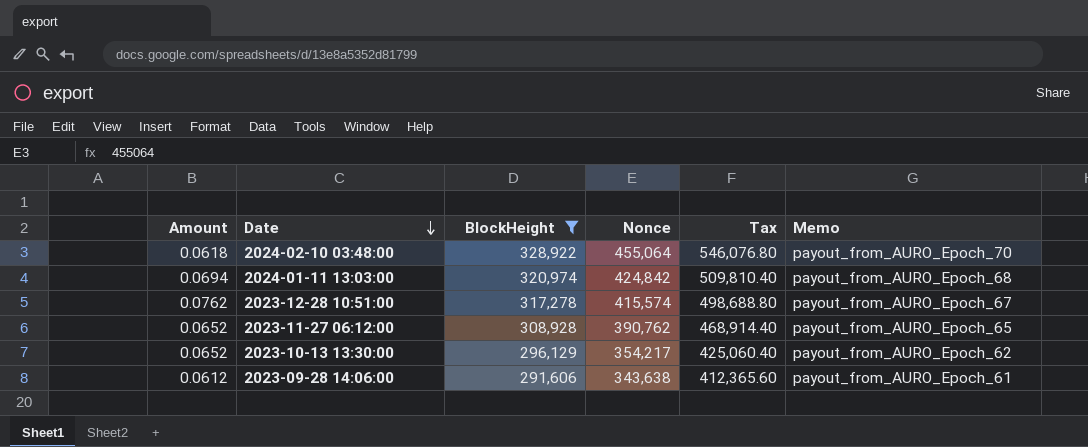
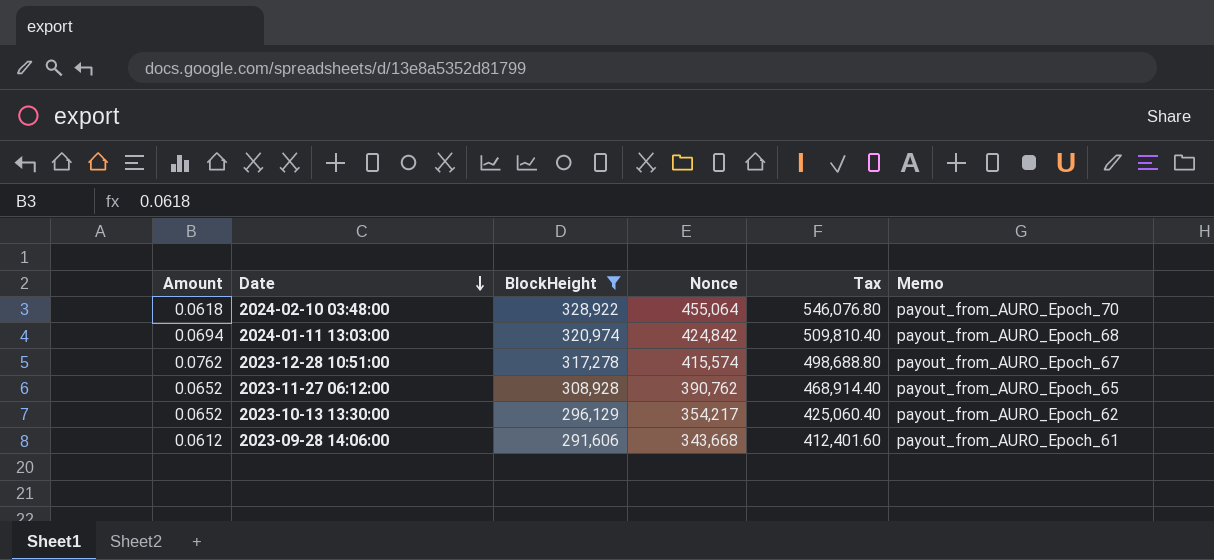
2023-09-28 14:06:00 | Nonce: 343,638 -> 343,668
2023-09-28 14:06:00 | Tax: 412,365.60 -> 412,401.60

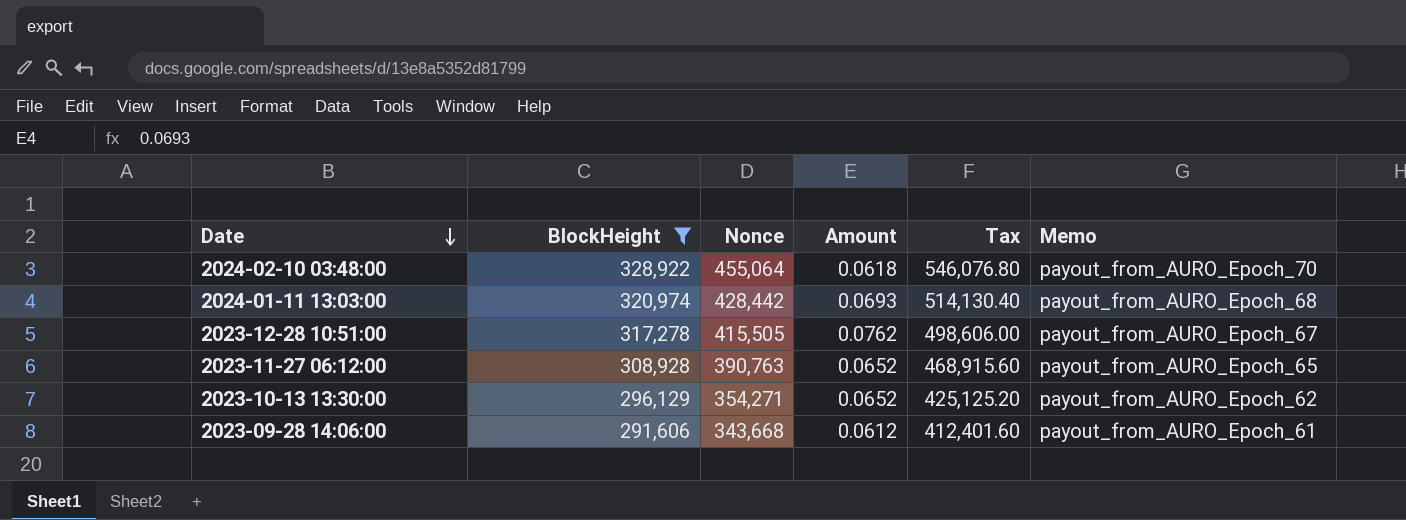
column Amount | position: 1 -> 4
2024-01-11 13:03:00 | Nonce: 424,842 -> 428,442
2024-01-11 13:03:00 | Amount: 0.0694 -> 0.0693
2024-01-11 13:03:00 | Tax: 509,810.40 -> 514,130.40
2023-12-28 10:51:00 | Nonce: 415,574 -> 415,505
2023-12-28 10:51:00 | Tax: 498,688.80 -> 498,606.00
2023-11-27 06:12:00 | Nonce: 390,762 -> 390,763
2023-11-27 06:12:00 | Tax: 468,914.40 -> 468,915.60
2023-10-13 13:30:00 | Nonce: 354,217 -> 354,271
2023-10-13 13:30:00 | Tax: 425,060.40 -> 425,125.20

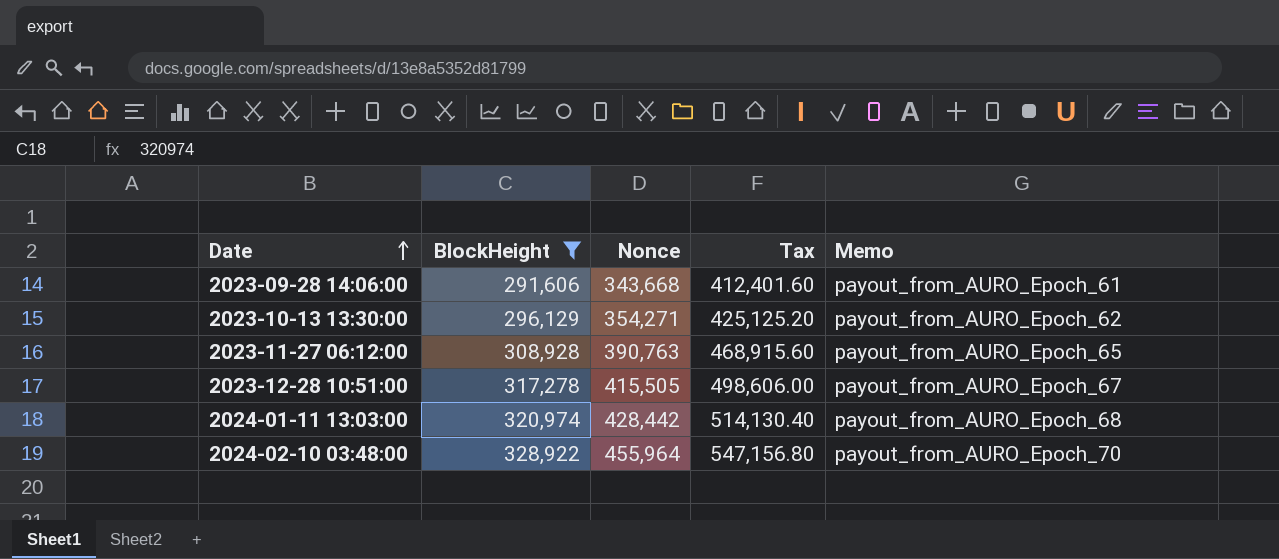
row order: Date descending -> Date ascending
column Amount | position: 4 -> none
2024-02-10 03:48:00 | Nonce: 455,064 -> 455,964
2024-02-10 03:48:00 | Tax: 546,076.80 -> 547,156.80

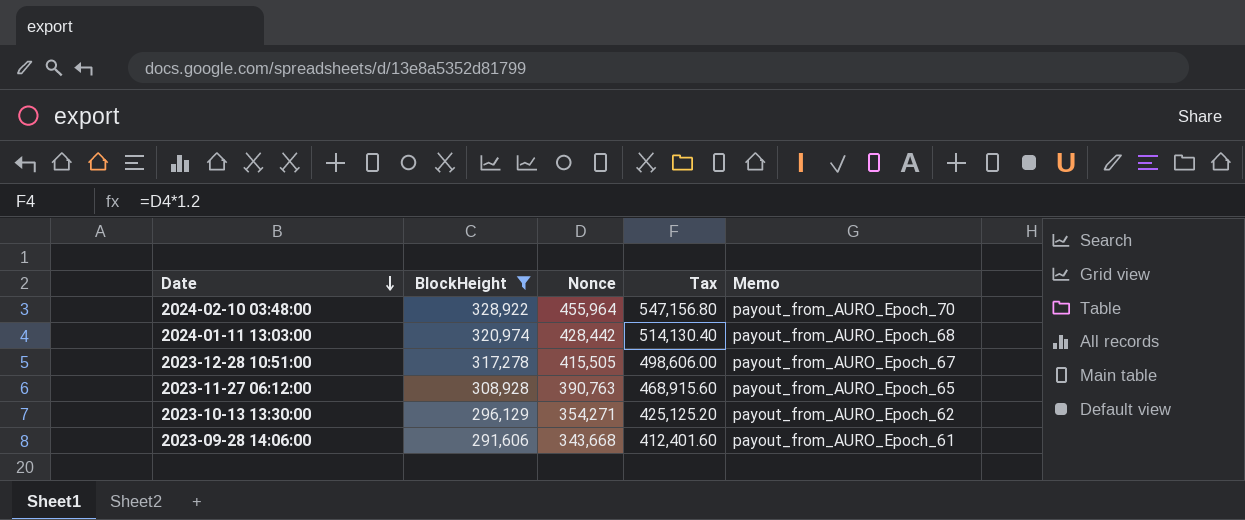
row order: Date ascending -> Date descending

